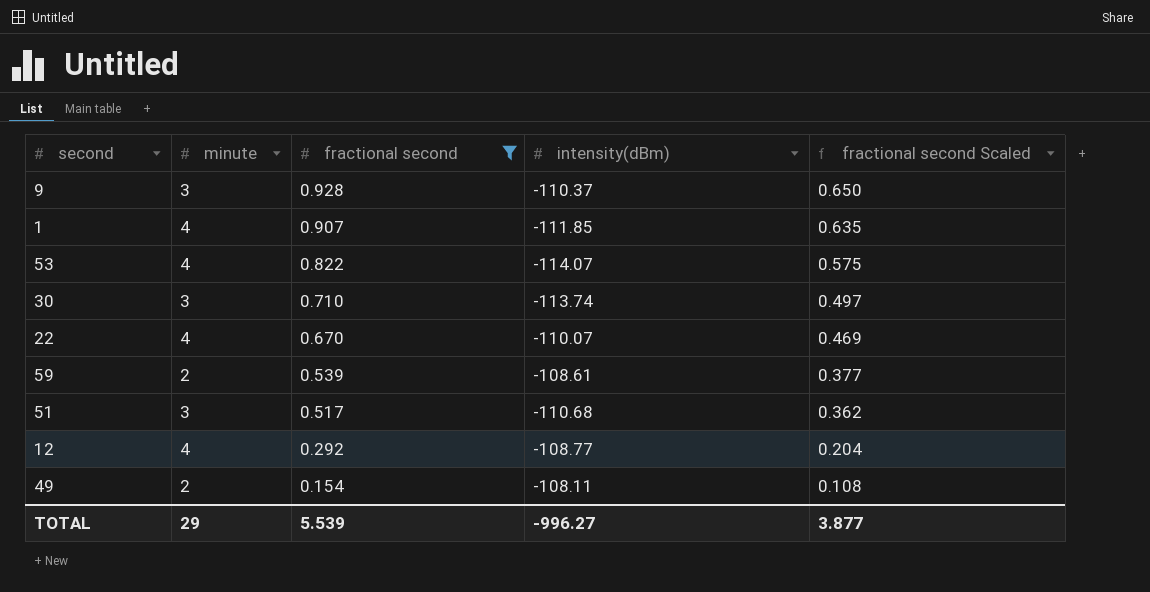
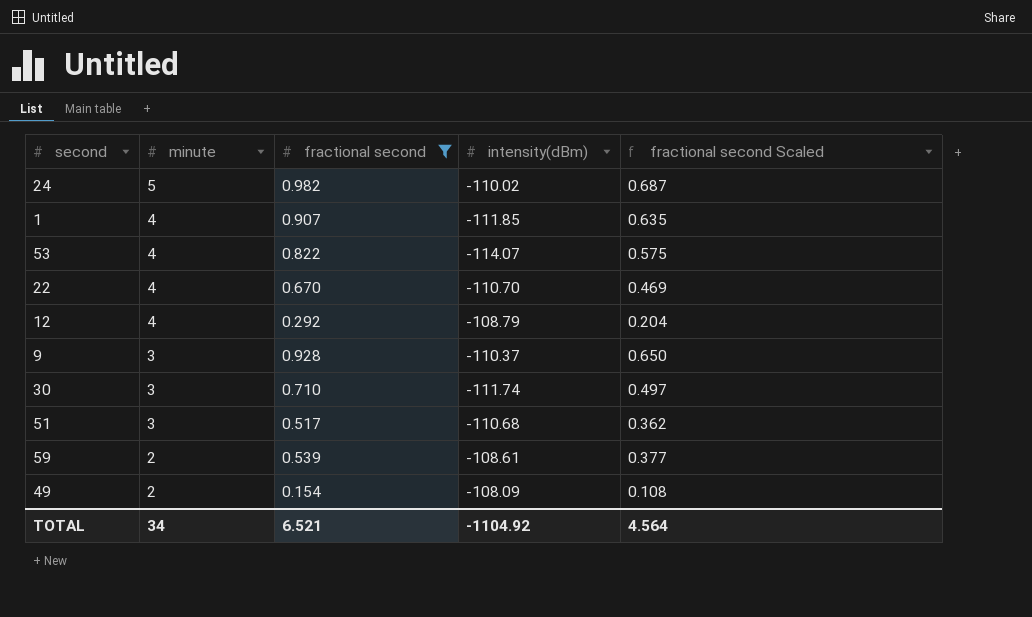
row order: fractional second descending -> minute descending
row 24: none -> 5 | 0.982 | -110.02 | 0.687
22 | intensity(dBm): -110.07 -> -110.70
12 | intensity(dBm): -108.77 -> -108.79
30 | intensity(dBm): -113.74 -> -111.74
49 | intensity(dBm): -108.11 -> -108.09
TOTAL | minute: 29 -> 34
TOTAL | fractional second: 5.539 -> 6.521
TOTAL | intensity(dBm): -996.27 -> -1104.92
TOTAL | fractional second Scaled: 3.877 -> 4.564

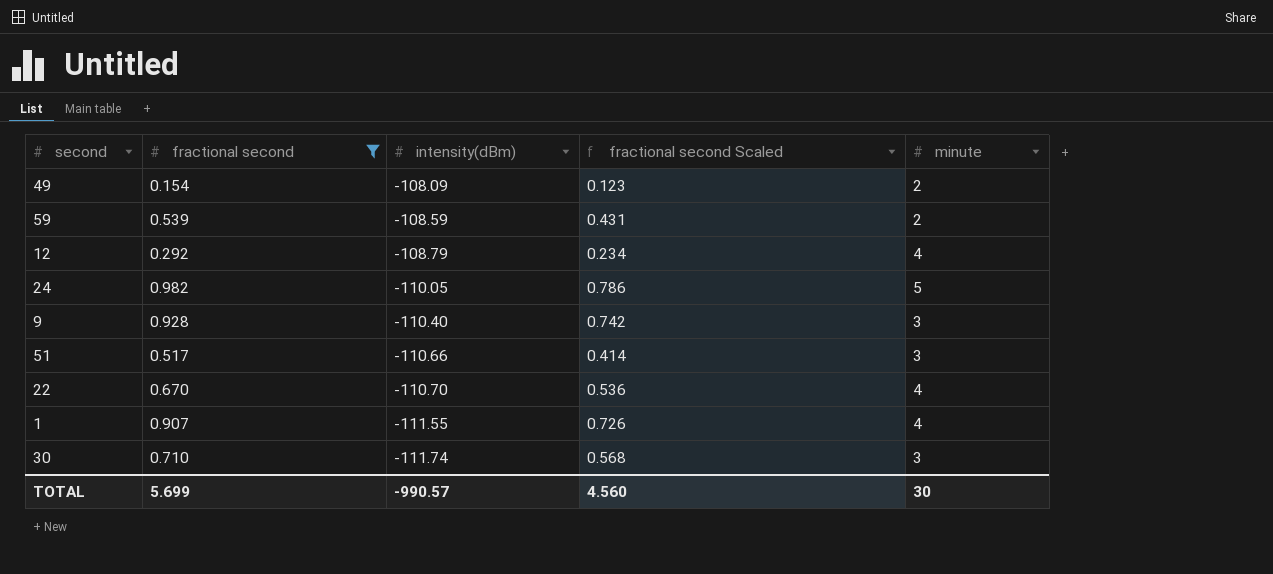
row order: minute descending -> intensity(dBm) descending
column fractional second Scaled | formula: [fractional second] * 0.7 -> [fractional second] * 0.8
column minute | position: 2 -> 5
row 53: 4 | 0.822 | -114.07 | 0.575 -> none
59 | intensity(dBm): -108.61 -> -108.59
24 | intensity(dBm): -110.02 -> -110.05
9 | intensity(dBm): -110.37 -> -110.40
51 | intensity(dBm): -110.68 -> -110.66
1 | intensity(dBm): -111.85 -> -111.55
TOTAL | fractional second: 6.521 -> 5.699
TOTAL | intensity(dBm): -1104.92 -> -990.57
TOTAL | fractional second Scaled: 4.564 -> 4.560
TOTAL | minute: 34 -> 30

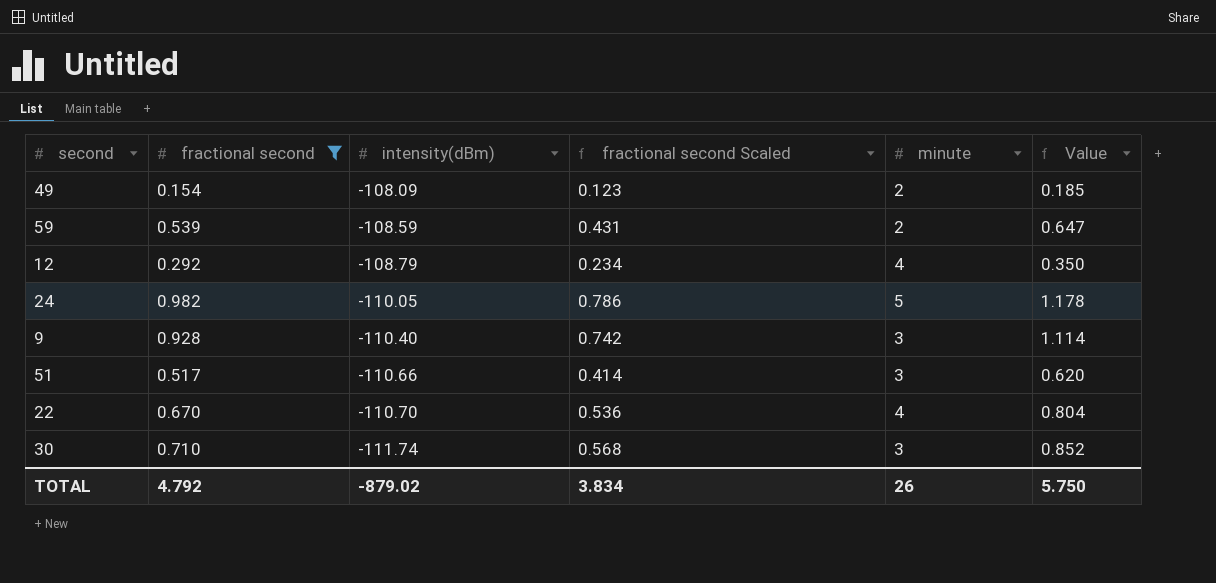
column Value | formula: none -> [fractional second] * 1.2
row 1: 0.907 | -111.55 | 0.726 | 4 -> none
TOTAL | fractional second: 5.699 -> 4.792
TOTAL | intensity(dBm): -990.57 -> -879.02
TOTAL | fractional second Scaled: 4.560 -> 3.834
TOTAL | minute: 30 -> 26

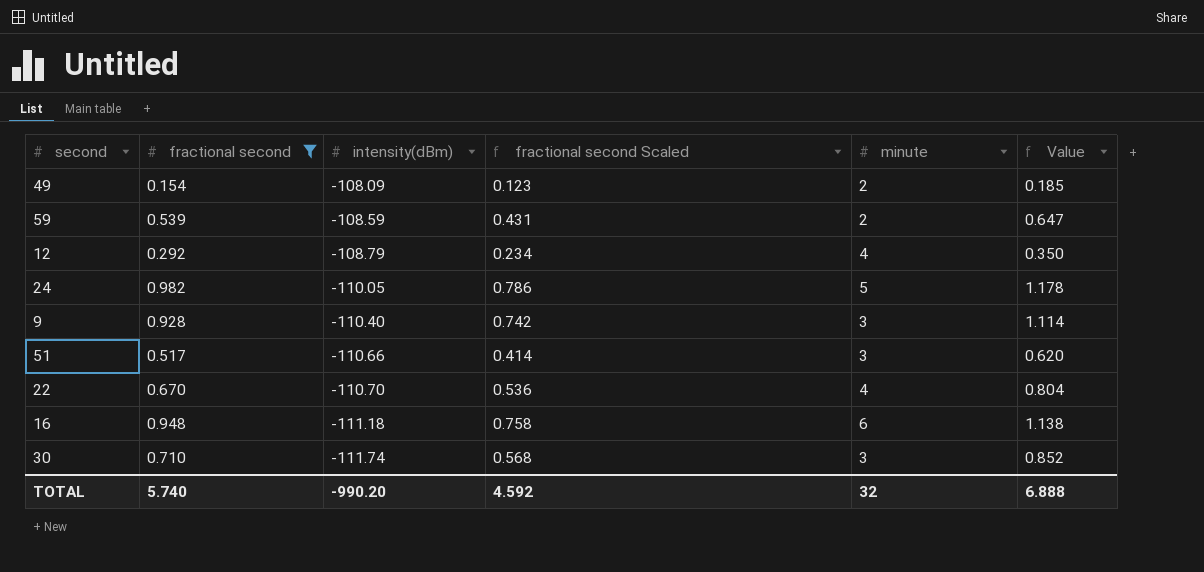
row 16: none -> 0.948 | -111.18 | 0.758 | 6 | 1.138
TOTAL | fractional second: 4.792 -> 5.740
TOTAL | intensity(dBm): -879.02 -> -990.20
TOTAL | fractional second Scaled: 3.834 -> 4.592
TOTAL | minute: 26 -> 32
TOTAL | Value: 5.750 -> 6.888

